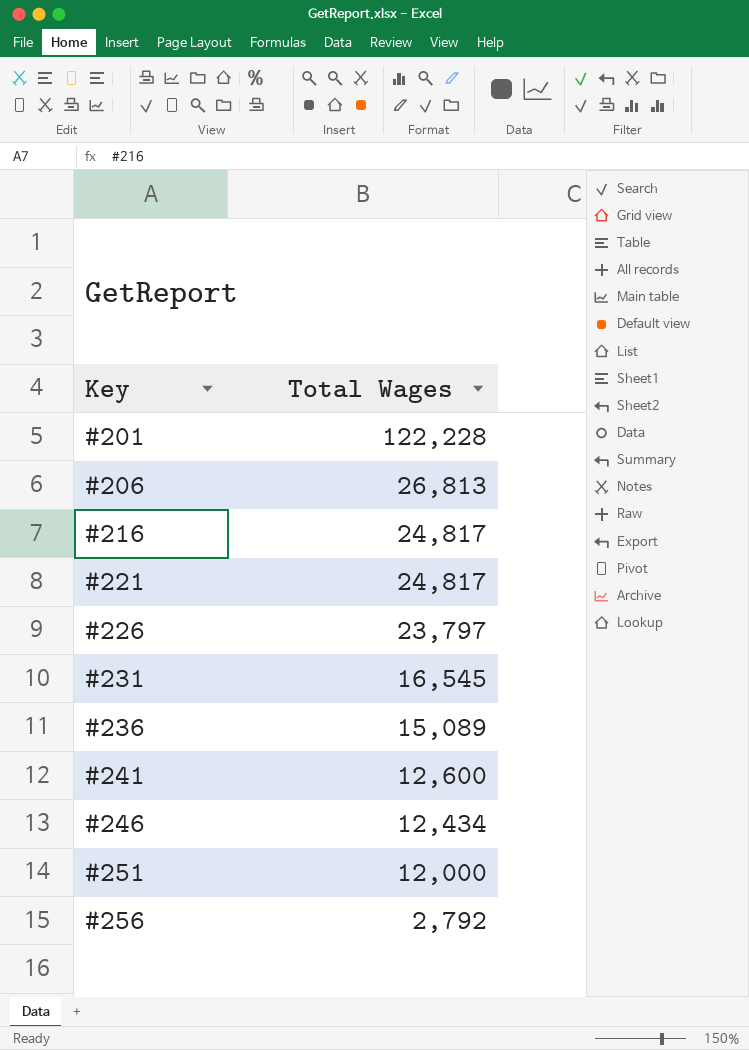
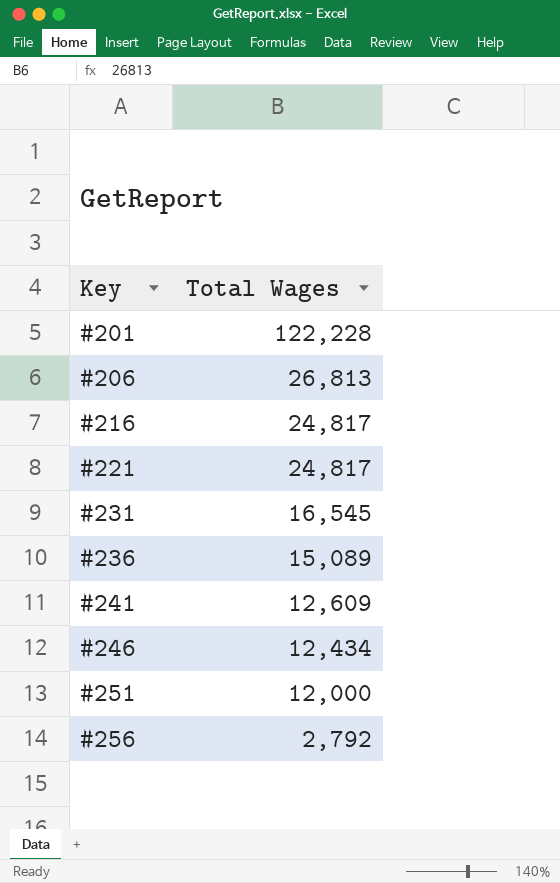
row #226: 23,797 -> none
#241 | Total Wages: 12,600 -> 12,609

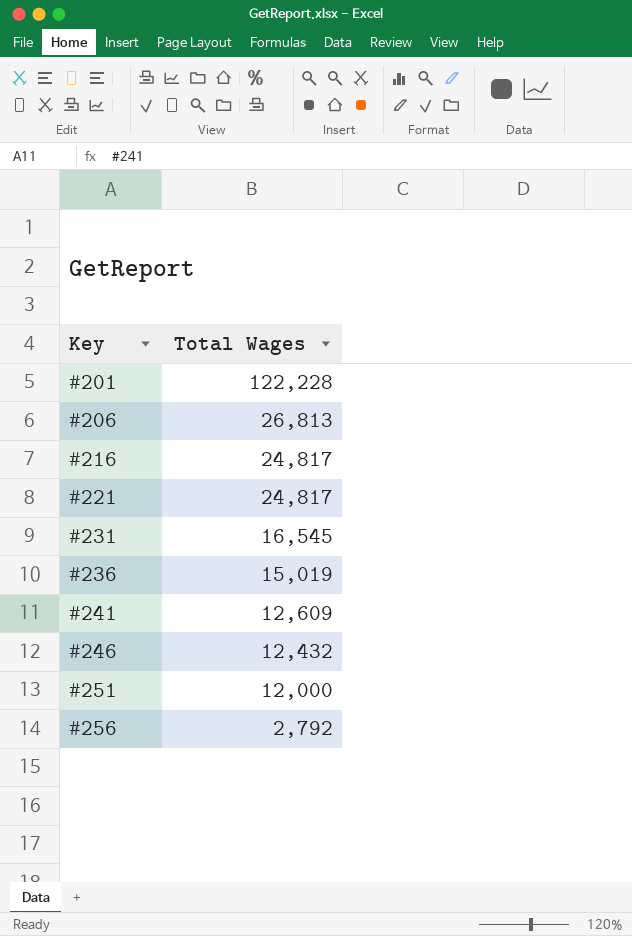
#236 | Total Wages: 15,089 -> 15,019
#246 | Total Wages: 12,434 -> 12,432

